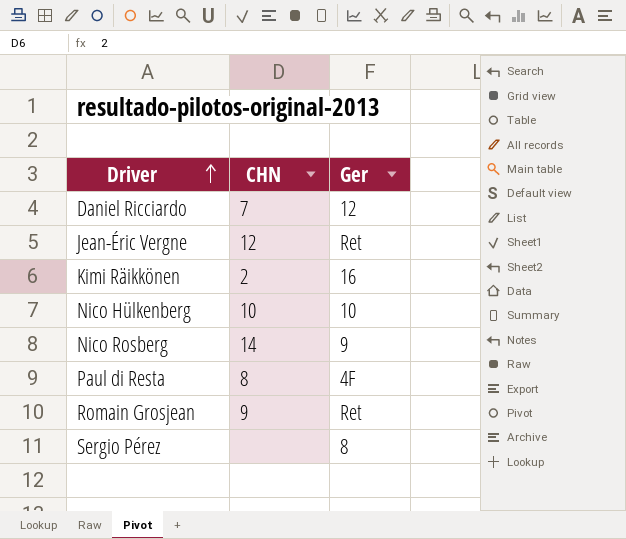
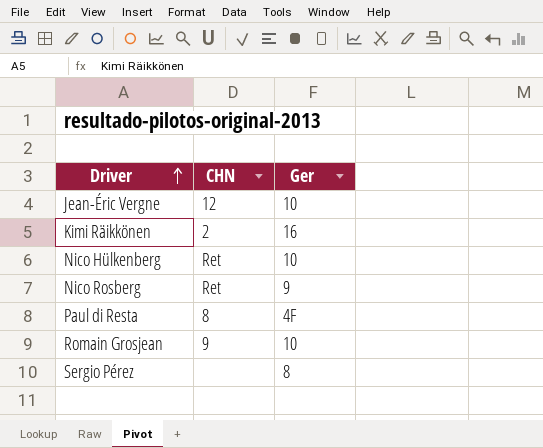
row Daniel Ricciardo: 7 | 12 -> none
Jean-Éric Vergne | Ger: Ret -> 10
Nico Hülkenberg | CHN: 10 -> Ret
Nico Rosberg | CHN: 14 -> Ret
Romain Grosjean | Ger: Ret -> 10

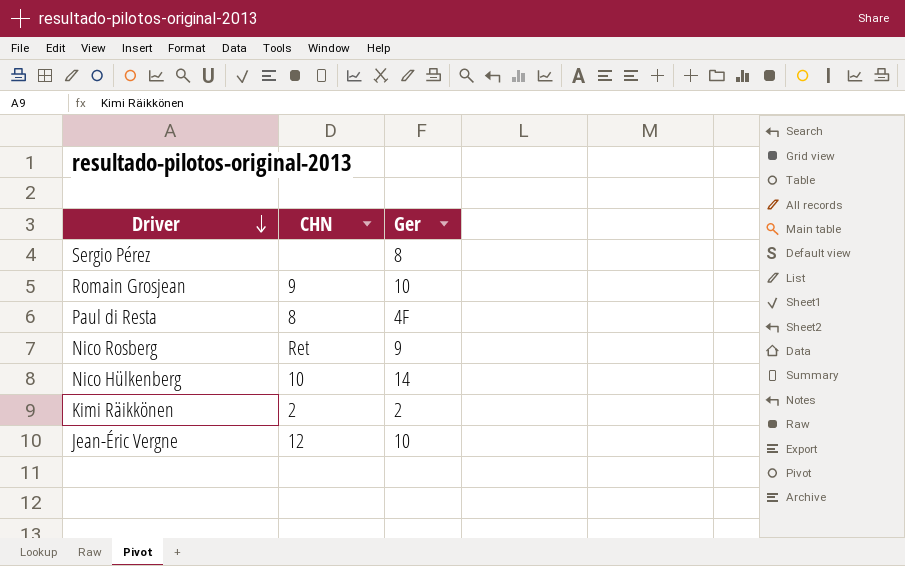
row order: Driver ascending -> Driver descending
Nico Hülkenberg | CHN: Ret -> 10
Nico Hülkenberg | Ger: 10 -> 14
Kimi Räikkönen | Ger: 16 -> 2

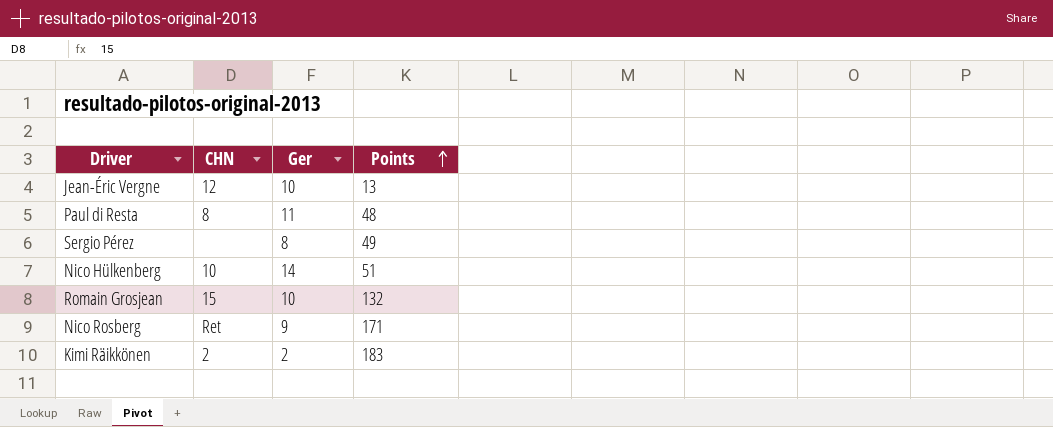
row order: Driver descending -> Points ascending
column Points | position: none -> 4
Paul di Resta | Ger: 4F -> 11
Romain Grosjean | CHN: 9 -> 15

